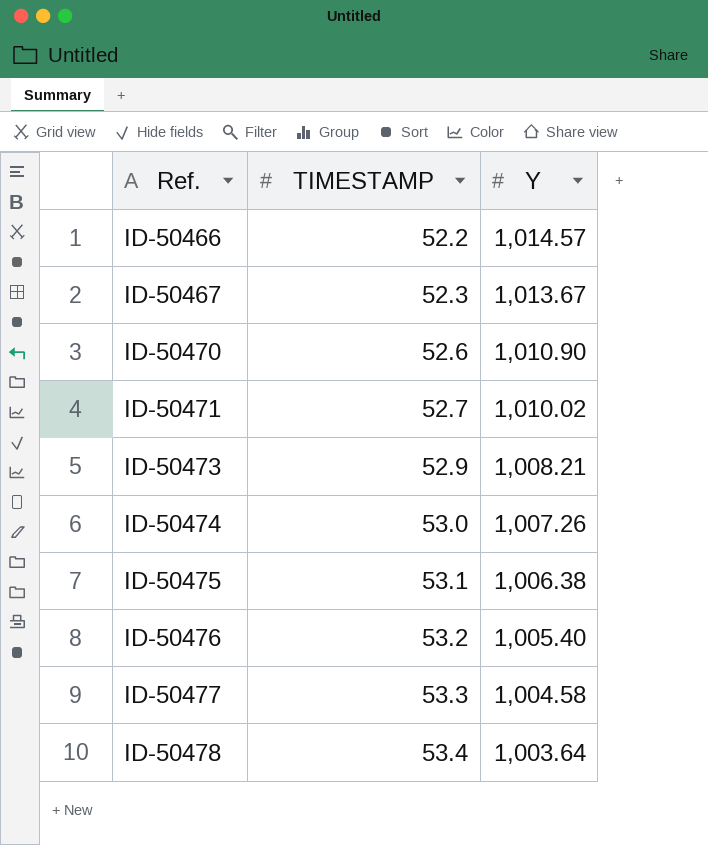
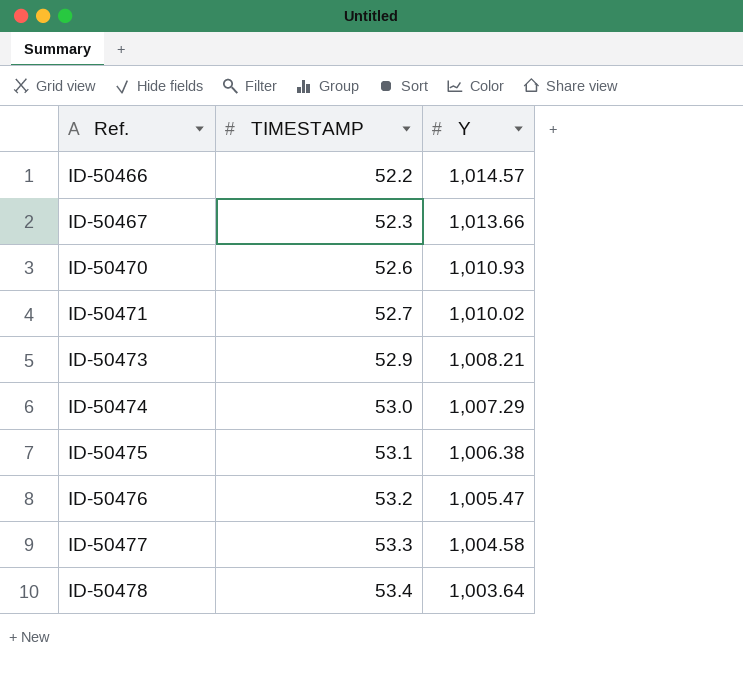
ID-50467 | Y: 1,013.67 -> 1,013.66
ID-50470 | Y: 1,010.90 -> 1,010.93
ID-50474 | Y: 1,007.26 -> 1,007.29
ID-50476 | Y: 1,005.40 -> 1,005.47

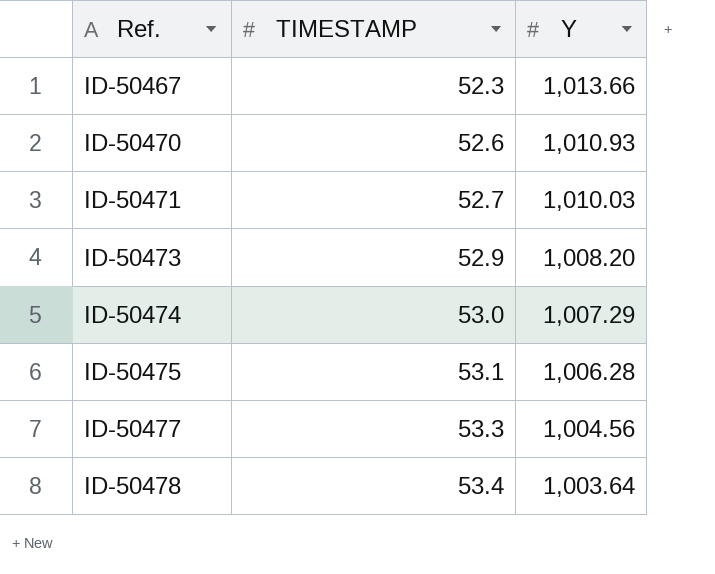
row ID-50466: 52.2 | 1,014.57 -> none
row ID-50476: 53.2 | 1,005.47 -> none
ID-50471 | Y: 1,010.02 -> 1,010.03
ID-50473 | Y: 1,008.21 -> 1,008.20
ID-50475 | Y: 1,006.38 -> 1,006.28
ID-50477 | Y: 1,004.58 -> 1,004.56

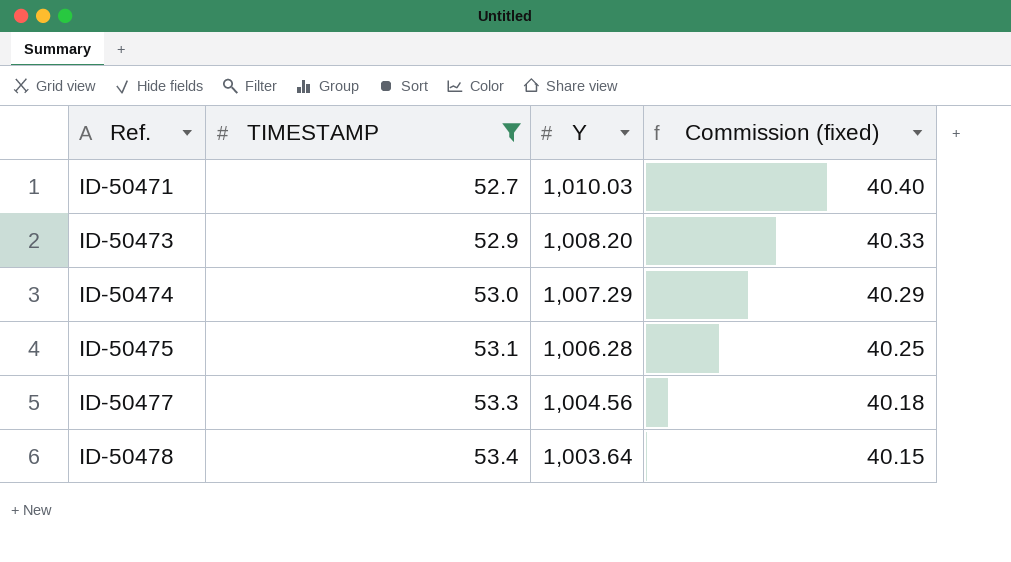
filter: none -> TIMESTAMP >= 52.7
column Commission (fixed) | formula: none -> [Y] * 0.04

